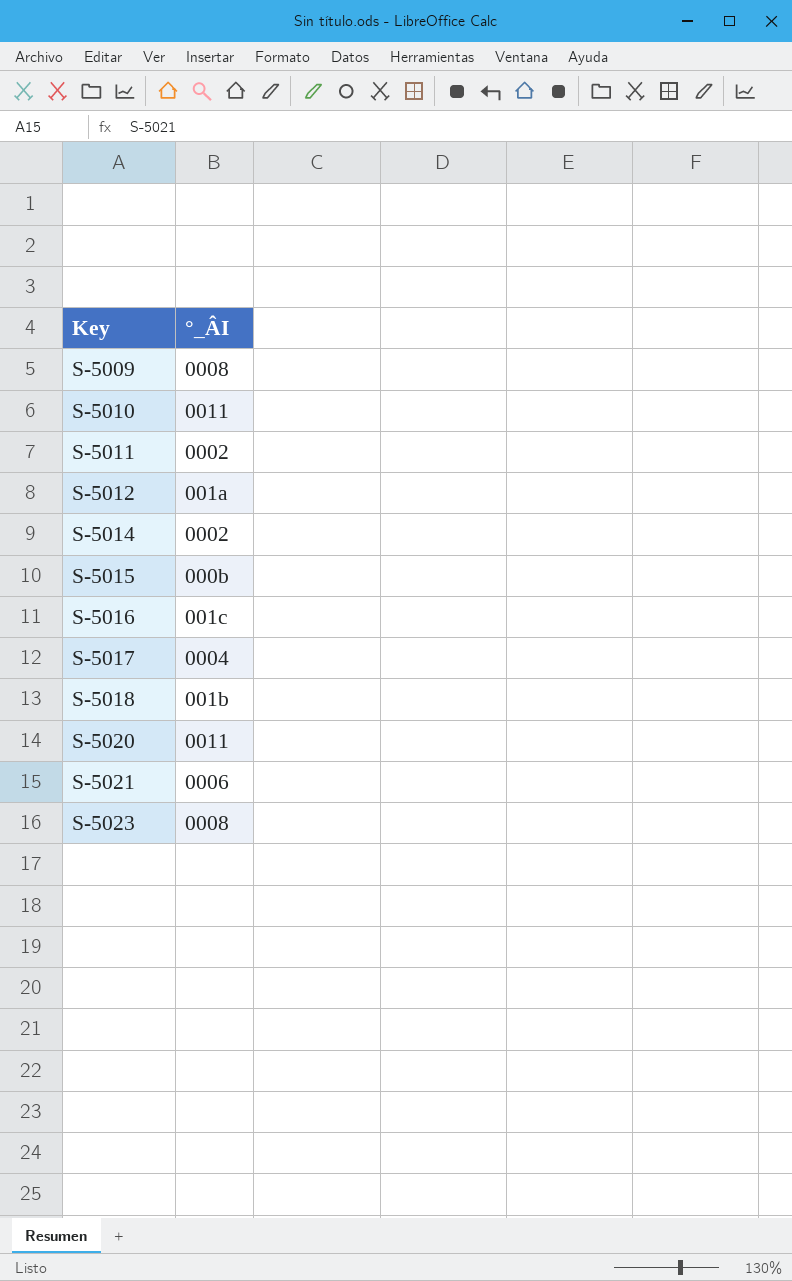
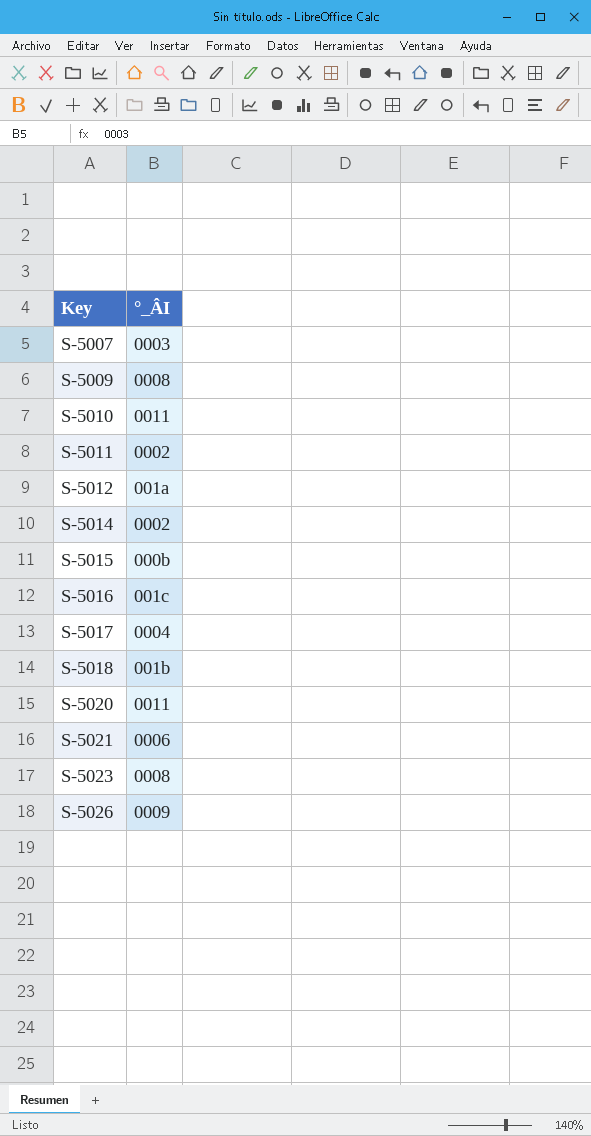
row S-5007: none -> 0003
row S-5026: none -> 0009

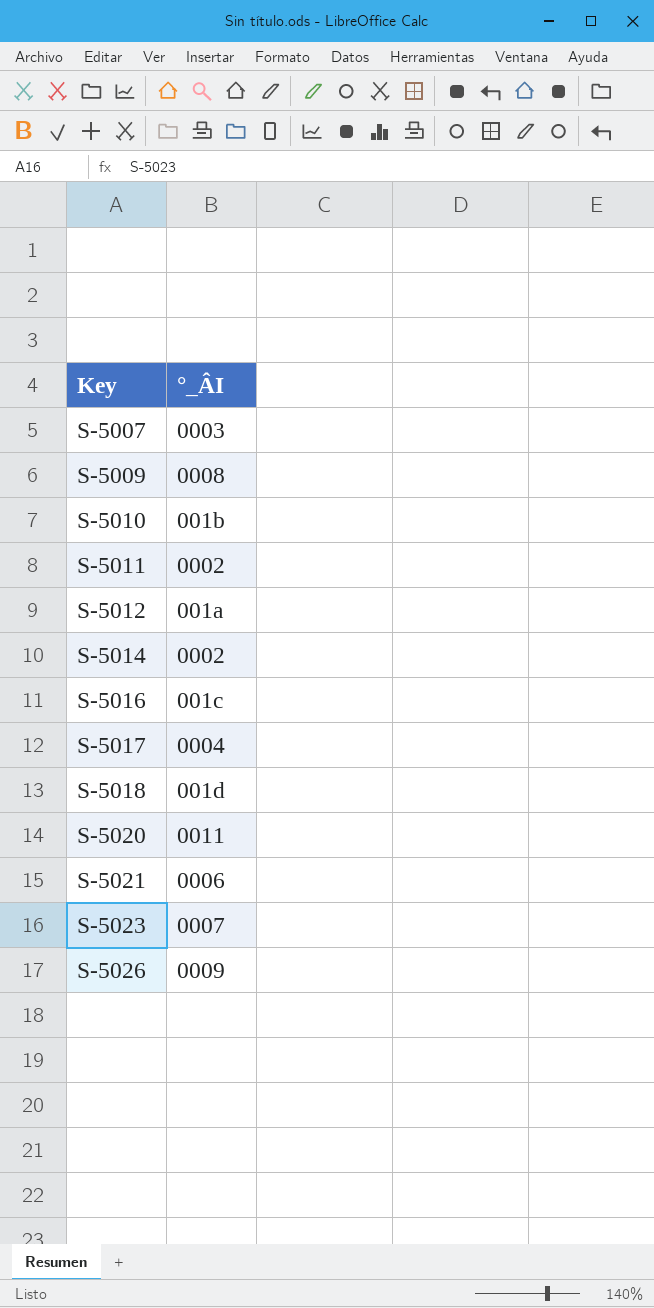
row S-5015: 000b -> none
S-5010 | °_ÂI: 0011 -> 001b
S-5018 | °_ÂI: 001b -> 001d
S-5023 | °_ÂI: 0008 -> 0007

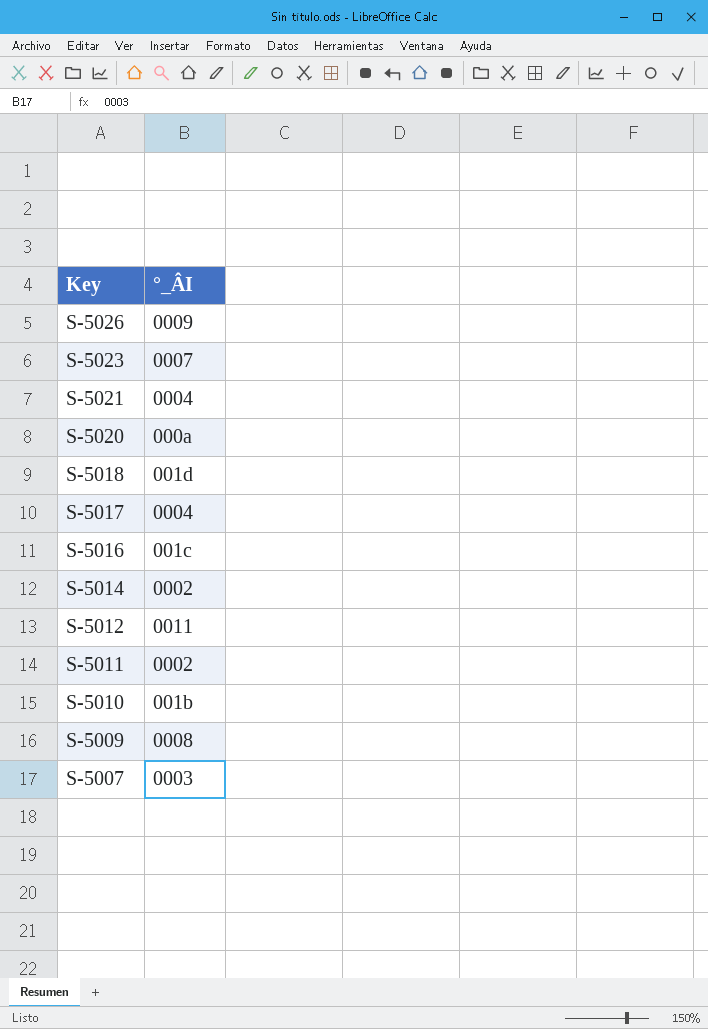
row order: Key ascending -> Key descending
S-5021 | °_ÂI: 0006 -> 0004
S-5020 | °_ÂI: 0011 -> 000a
S-5012 | °_ÂI: 001a -> 0011

